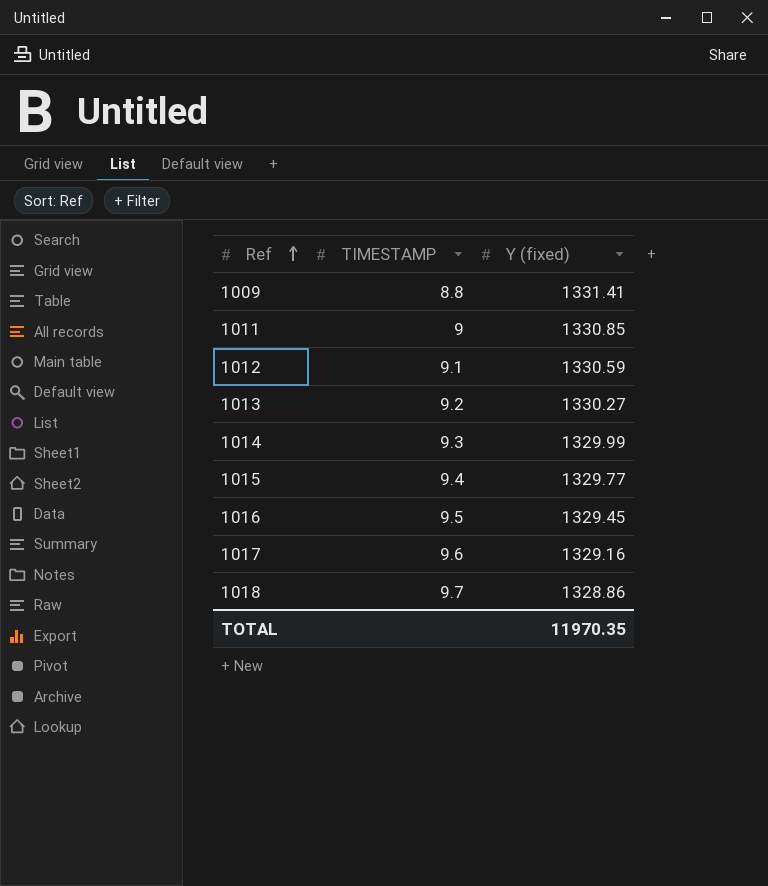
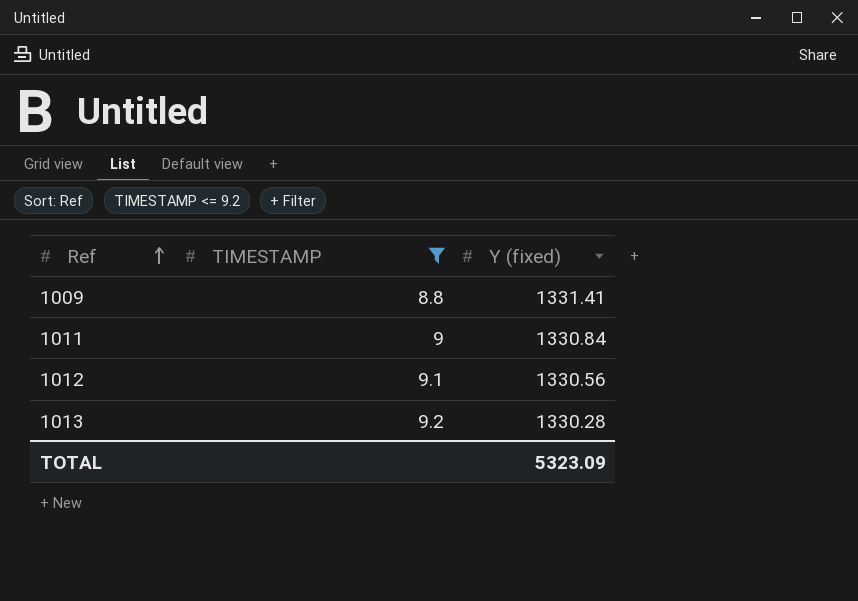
filter: none -> TIMESTAMP <= 9.2
1011 | Y (fixed): 1330.85 -> 1330.84
1012 | Y (fixed): 1330.59 -> 1330.56
1013 | Y (fixed): 1330.27 -> 1330.28
TOTAL | Y (fixed): 11970.35 -> 5323.09

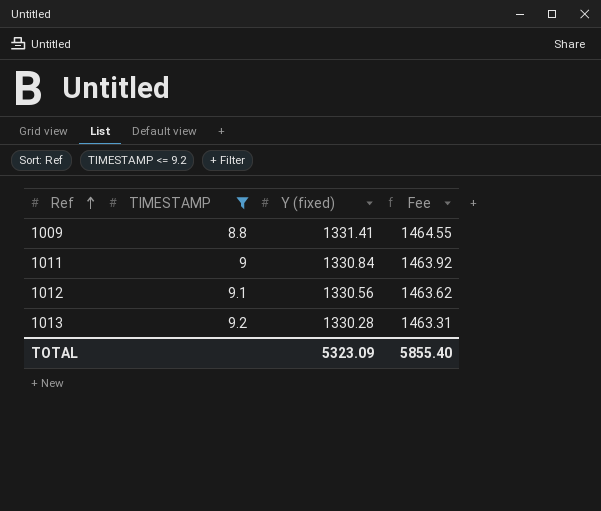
column Fee | formula: none -> [Y (fixed)] * 1.1

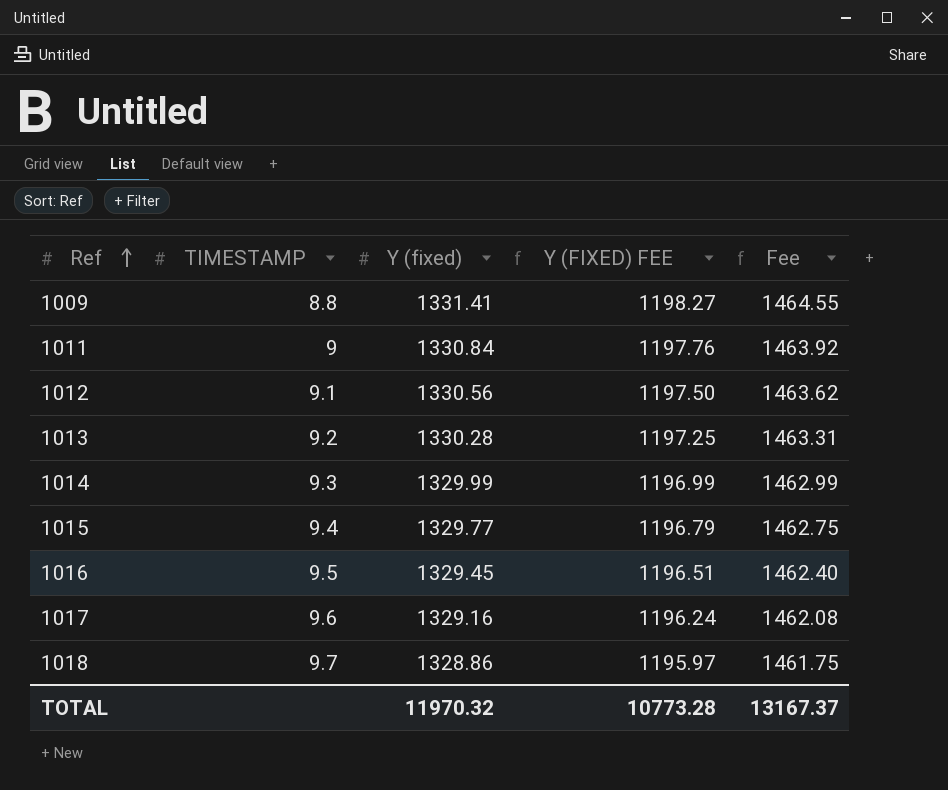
filter: TIMESTAMP <= 9.2 -> none
column Y (FIXED) FEE | formula: none -> [Y (fixed)] * 0.9
TOTAL | Y (fixed): 5323.09 -> 11970.32
TOTAL | Fee: 5855.40 -> 13167.37

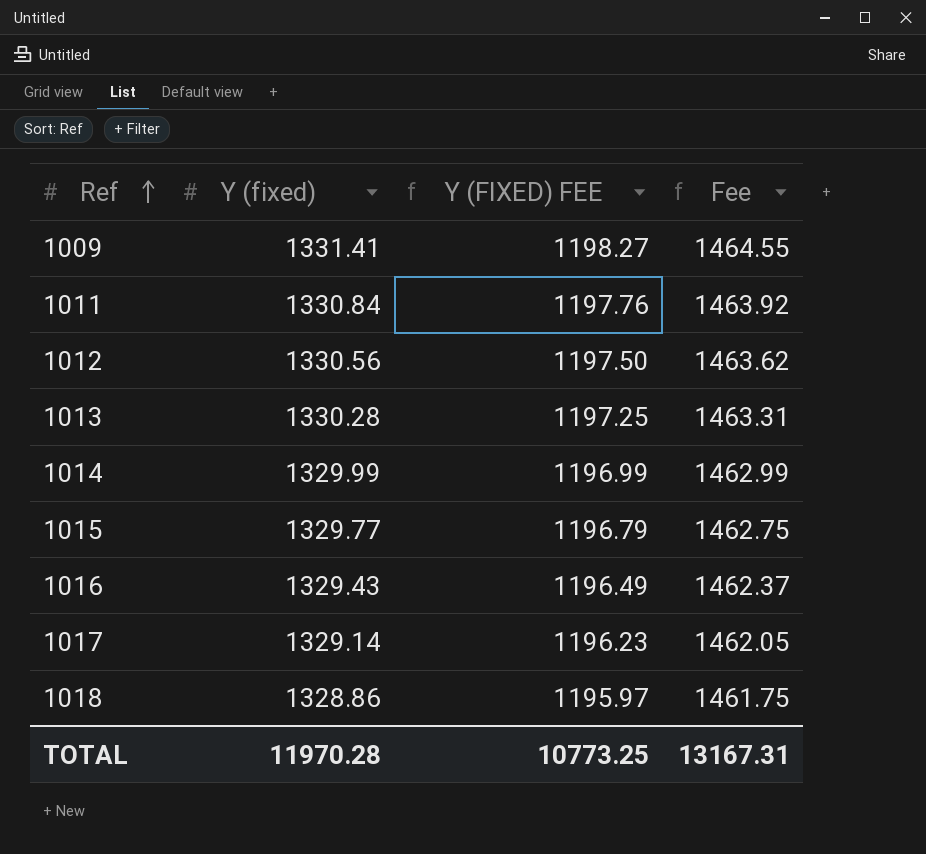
column TIMESTAMP | position: 2 -> none
1016 | Y (fixed): 1329.45 -> 1329.43
1016 | Y (FIXED) FEE: 1196.51 -> 1196.49
1016 | Fee: 1462.40 -> 1462.37
1017 | Y (fixed): 1329.16 -> 1329.14
1017 | Y (FIXED) FEE: 1196.24 -> 1196.23
1017 | Fee: 1462.08 -> 1462.05
TOTAL | Y (fixed): 11970.32 -> 11970.28
TOTAL | Y (FIXED) FEE: 10773.28 -> 10773.25
TOTAL | Fee: 13167.37 -> 13167.31

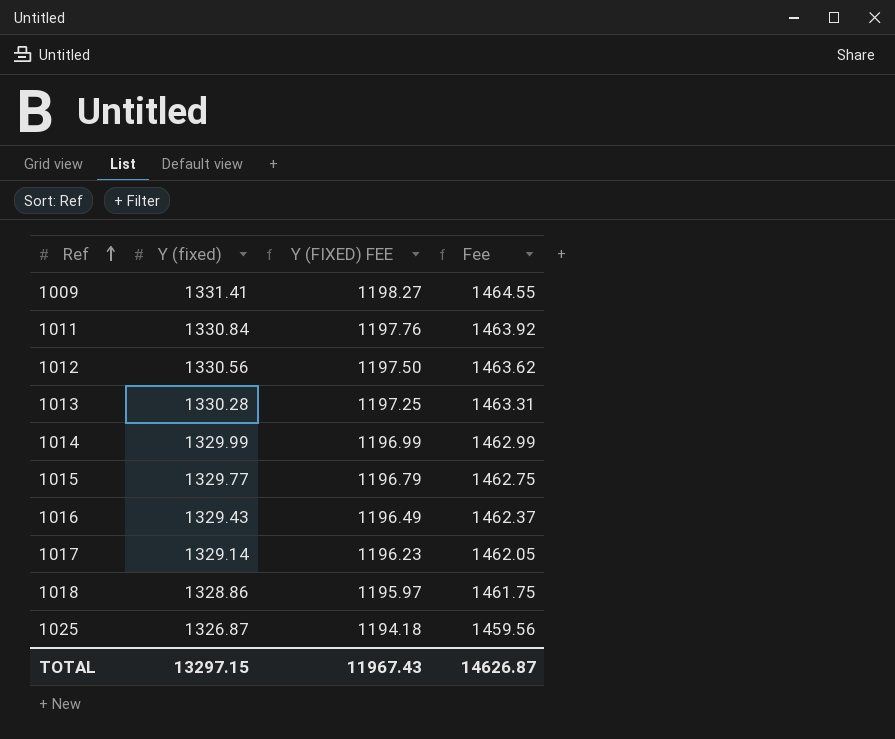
row 1025: none -> 1326.87 | 1194.18 | 1459.56
TOTAL | Y (fixed): 11970.28 -> 13297.15
TOTAL | Y (FIXED) FEE: 10773.25 -> 11967.43
TOTAL | Fee: 13167.31 -> 14626.87

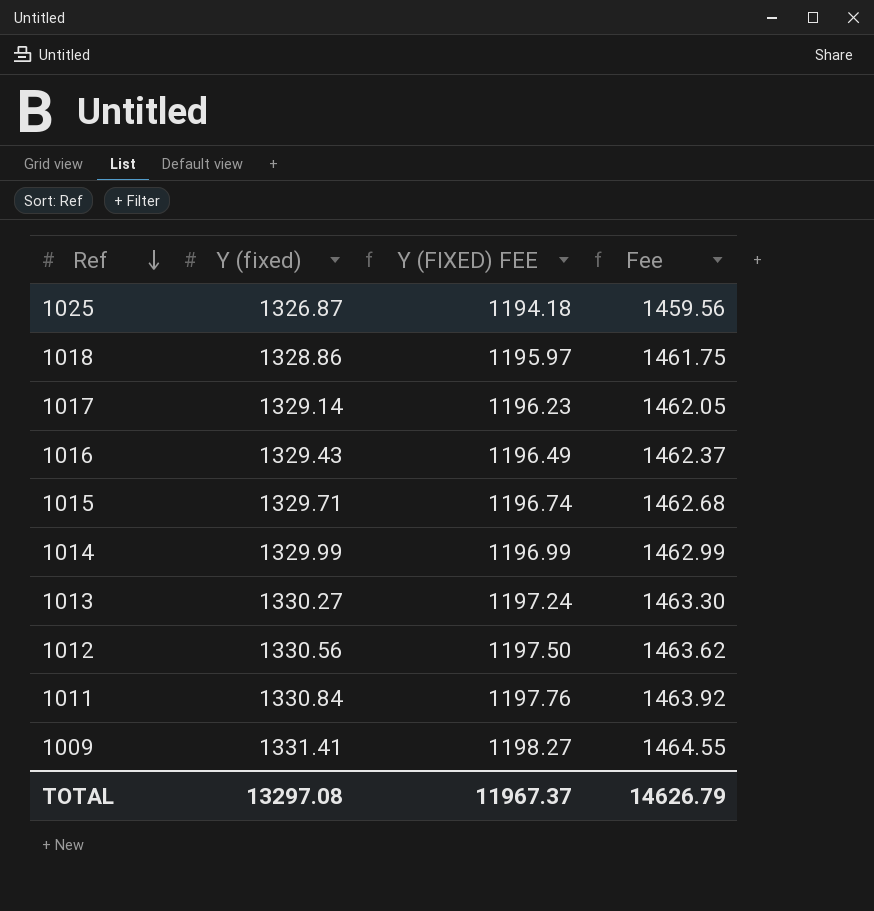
row order: Ref ascending -> Ref descending
1015 | Y (fixed): 1329.77 -> 1329.71
1015 | Y (FIXED) FEE: 1196.79 -> 1196.74
1015 | Fee: 1462.75 -> 1462.68
1013 | Y (fixed): 1330.28 -> 1330.27
1013 | Y (FIXED) FEE: 1197.25 -> 1197.24
1013 | Fee: 1463.31 -> 1463.30
TOTAL | Y (fixed): 13297.15 -> 13297.08
TOTAL | Y (FIXED) FEE: 11967.43 -> 11967.37
TOTAL | Fee: 14626.87 -> 14626.79

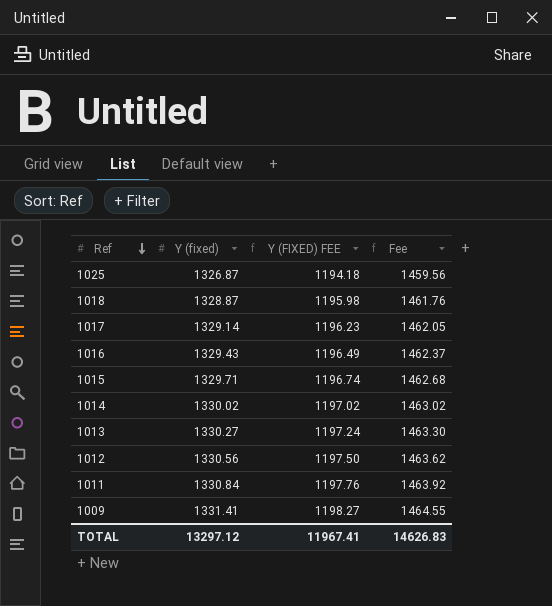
1018 | Y (fixed): 1328.86 -> 1328.87
1018 | Y (FIXED) FEE: 1195.97 -> 1195.98
1018 | Fee: 1461.75 -> 1461.76
1014 | Y (fixed): 1329.99 -> 1330.02
1014 | Y (FIXED) FEE: 1196.99 -> 1197.02
1014 | Fee: 1462.99 -> 1463.02
TOTAL | Y (fixed): 13297.08 -> 13297.12
TOTAL | Y (FIXED) FEE: 11967.37 -> 11967.41
TOTAL | Fee: 14626.79 -> 14626.83

